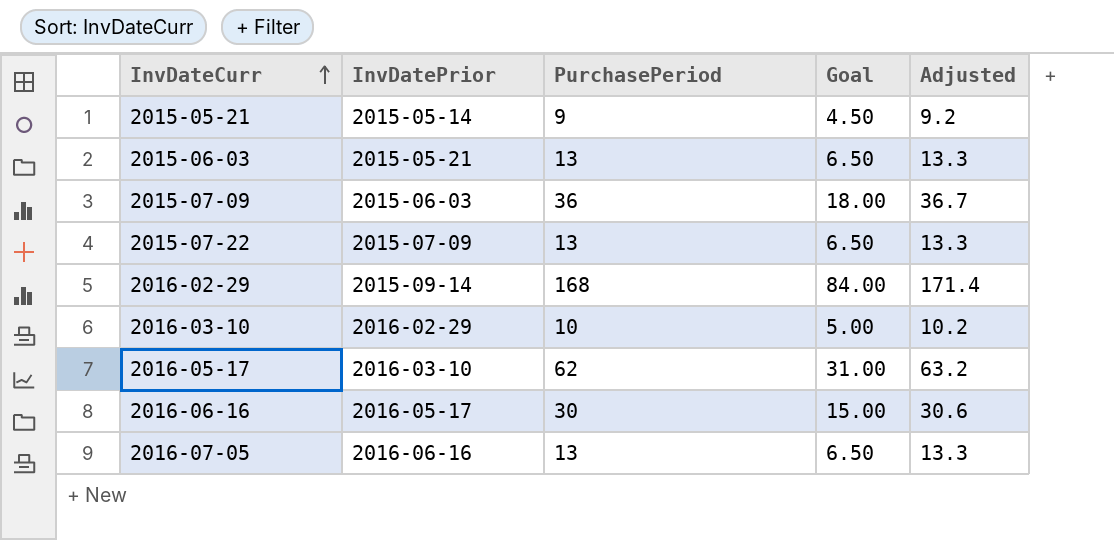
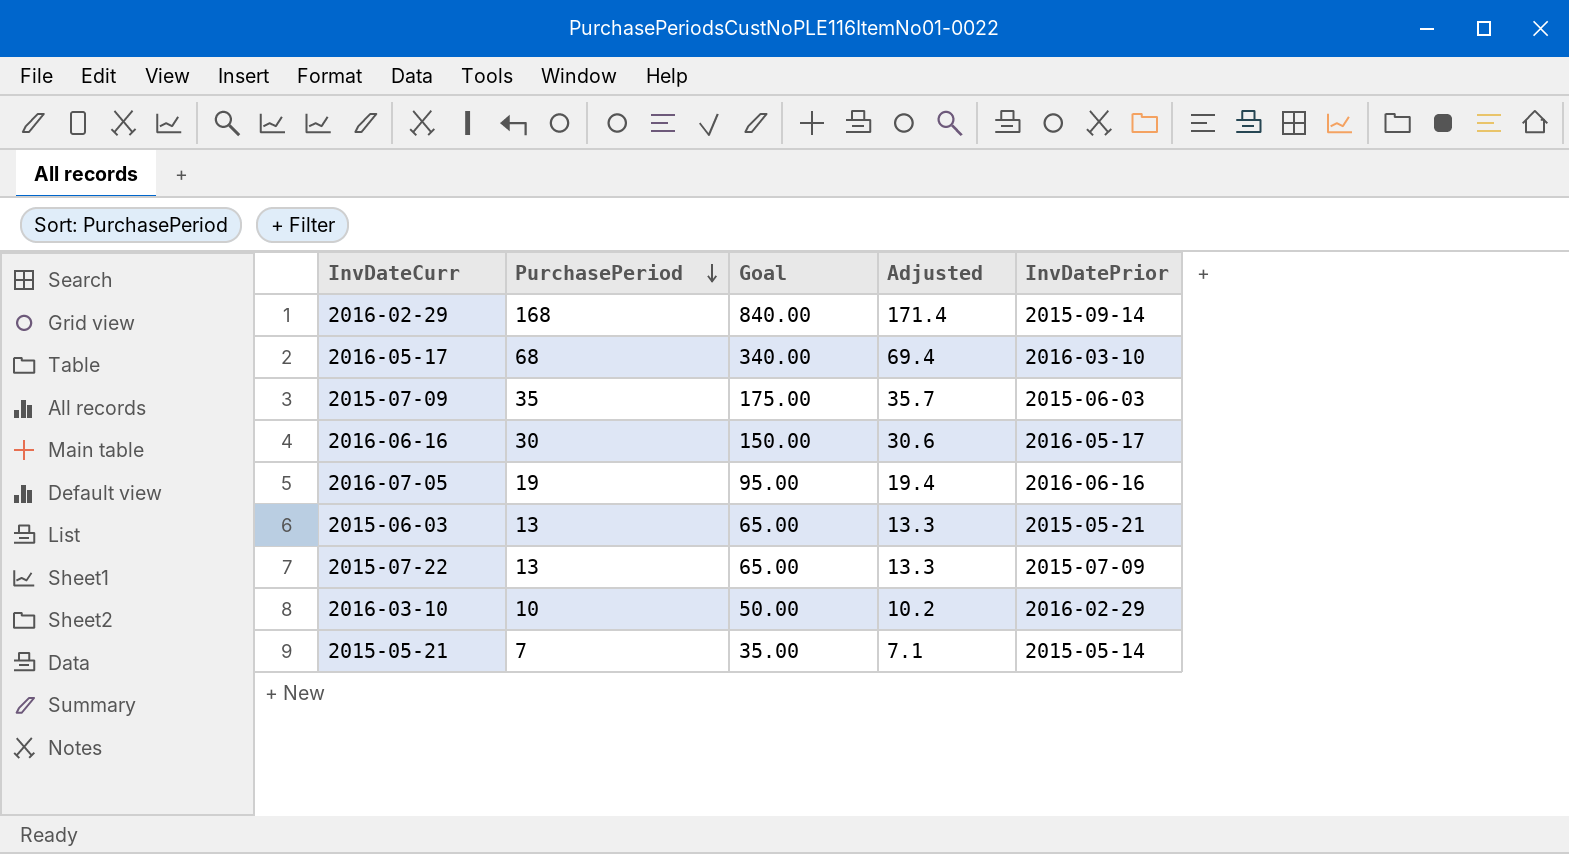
row order: InvDateCurr ascending -> PurchasePeriod descending
column Goal | formula: [PurchasePeriod] * 0.5 -> [PurchasePeriod] * 5
column InvDatePrior | position: 2 -> 5
2016-05-17 | PurchasePeriod: 62 -> 68
2016-05-17 | Adjusted: 63.2 -> 69.4
2015-07-09 | PurchasePeriod: 36 -> 35
2015-07-09 | Adjusted: 36.7 -> 35.7
2016-07-05 | PurchasePeriod: 13 -> 19
2016-07-05 | Adjusted: 13.3 -> 19.4
2015-05-21 | PurchasePeriod: 9 -> 7
2015-05-21 | Adjusted: 9.2 -> 7.1

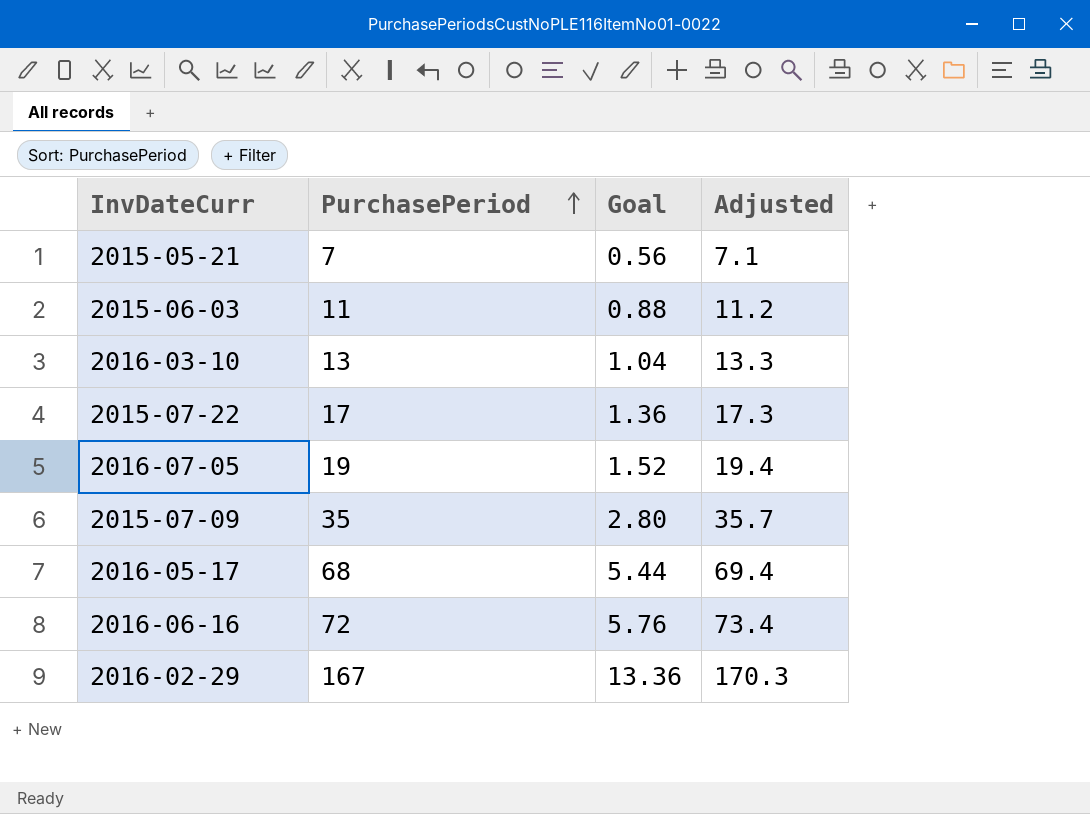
row order: PurchasePeriod descending -> PurchasePeriod ascending
column InvDatePrior | position: 5 -> none
column Goal | formula: [PurchasePeriod] * 5 -> [PurchasePeriod] * 0.08
2015-06-03 | PurchasePeriod: 13 -> 11
2015-06-03 | Adjusted: 13.3 -> 11.2
2016-03-10 | PurchasePeriod: 10 -> 13
2016-03-10 | Adjusted: 10.2 -> 13.3
2015-07-22 | PurchasePeriod: 13 -> 17
2015-07-22 | Adjusted: 13.3 -> 17.3
2016-06-16 | PurchasePeriod: 30 -> 72
2016-06-16 | Adjusted: 30.6 -> 73.4
2016-02-29 | PurchasePeriod: 168 -> 167
2016-02-29 | Adjusted: 171.4 -> 170.3

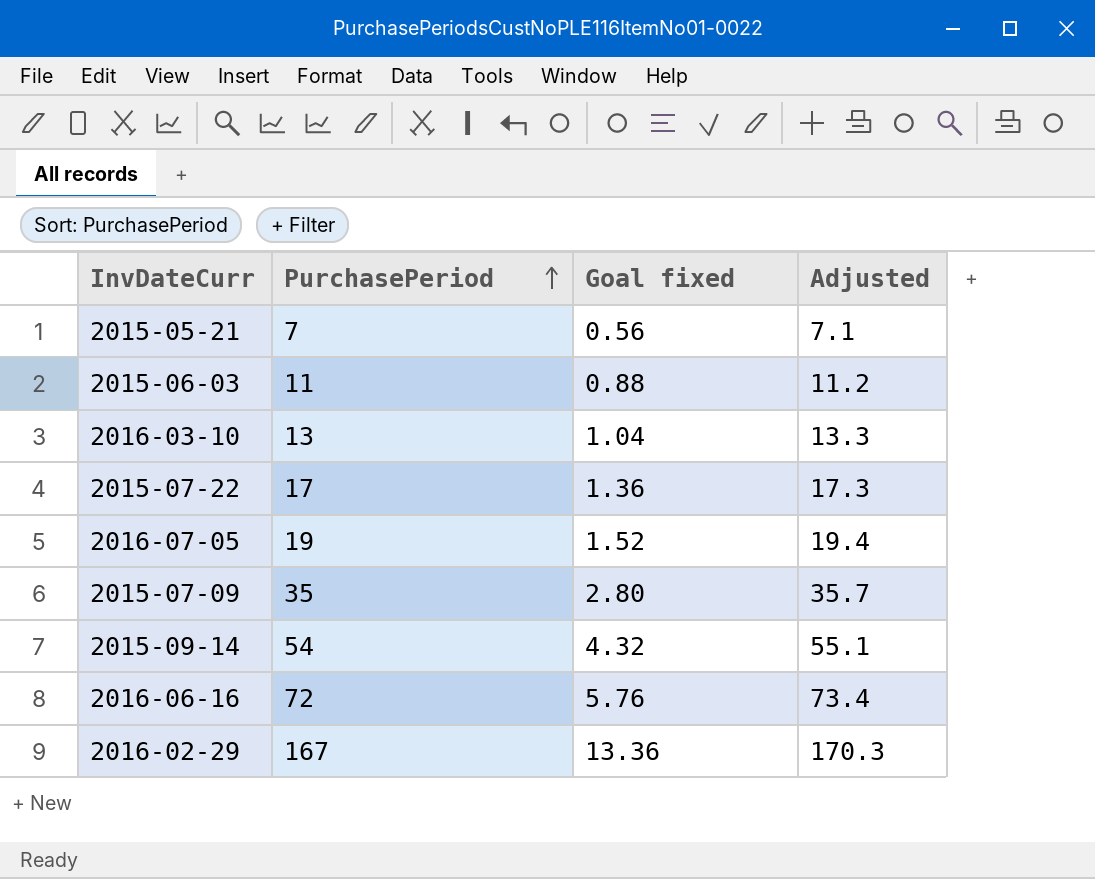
column name: Goal -> Goal fixed
row 2016-05-17: 68 | 5.44 | 69.4 -> none
row 2015-09-14: none -> 54 | 4.32 | 55.1

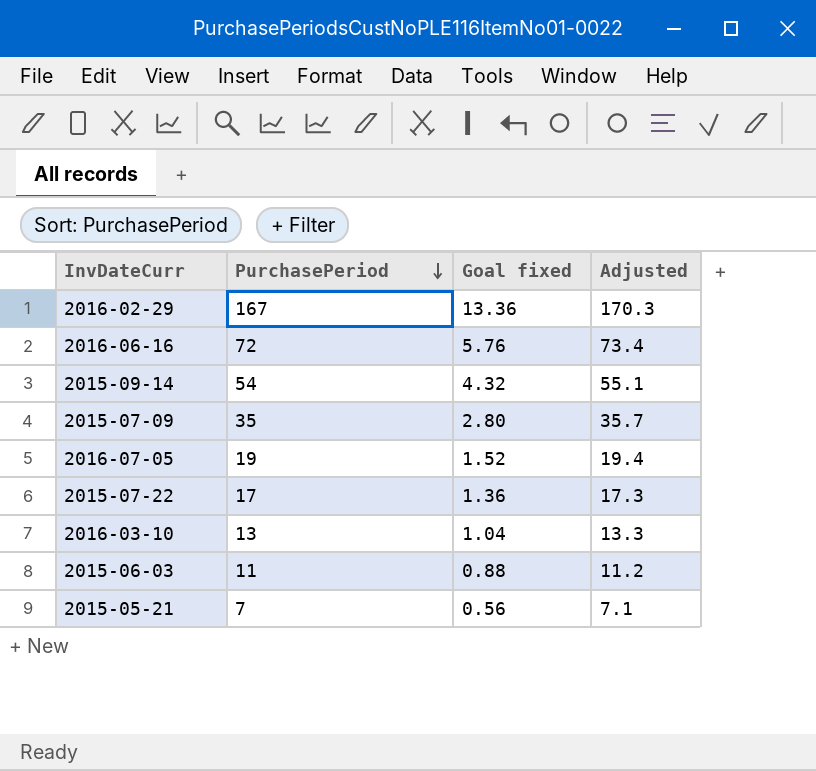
row order: PurchasePeriod ascending -> PurchasePeriod descending

